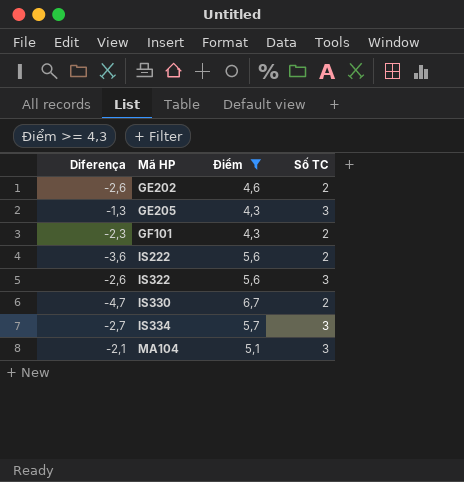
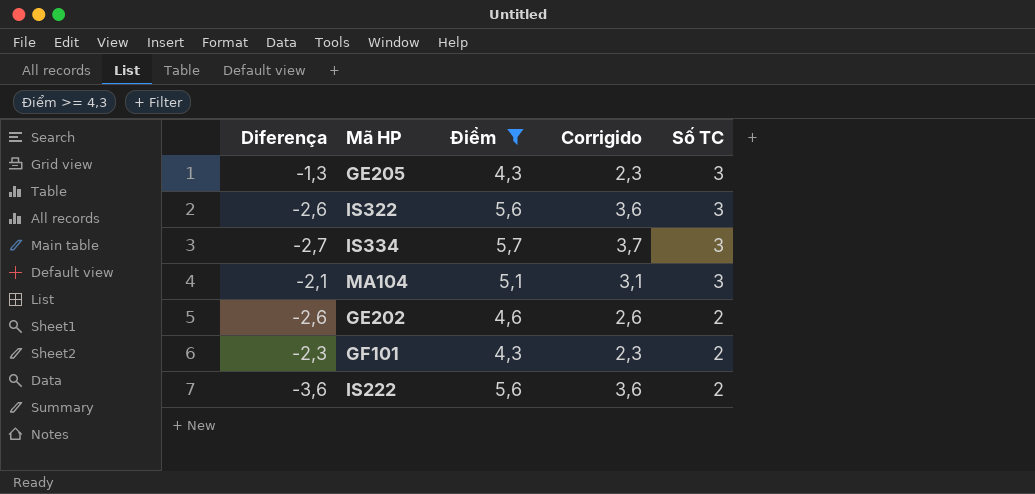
row order: Mã HP ascending -> Số TC descending
column Corrigido | formula: none -> [Điểm] - 2
row IS330: -4,7 | 6,7 | 2 -> none

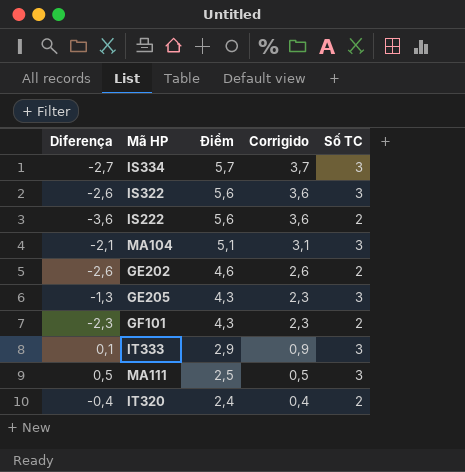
filter: Điểm >= 4,3 -> none
row order: Số TC descending -> Điểm descending

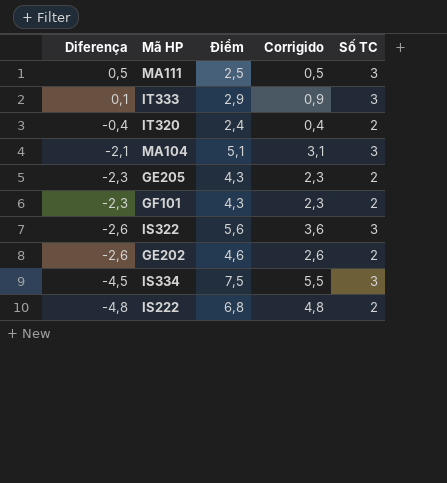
row order: Điểm descending -> Diferença descending
GE205 | Diferença: -1,3 -> -2,3
GE205 | Số TC: 3 -> 2
IS334 | Diferença: -2,7 -> -4,5
IS334 | Điểm: 5,7 -> 7,5
IS334 | Corrigido: 3,7 -> 5,5
IS222 | Diferença: -3,6 -> -4,8
IS222 | Điểm: 5,6 -> 6,8
IS222 | Corrigido: 3,6 -> 4,8

